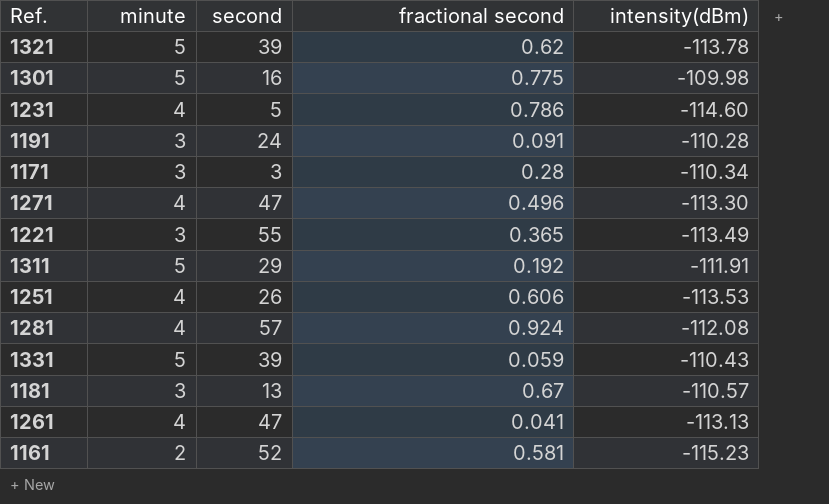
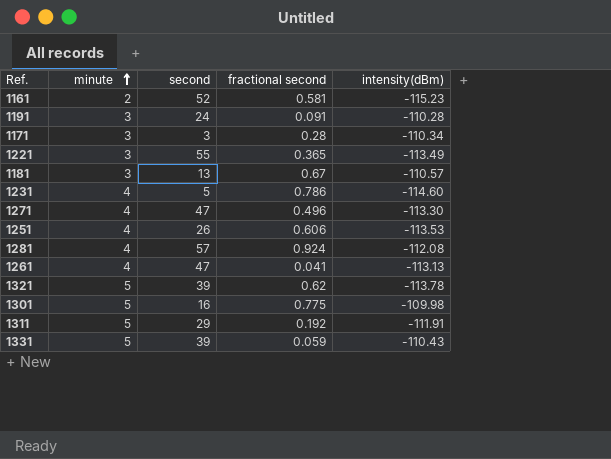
row order: none -> minute ascending

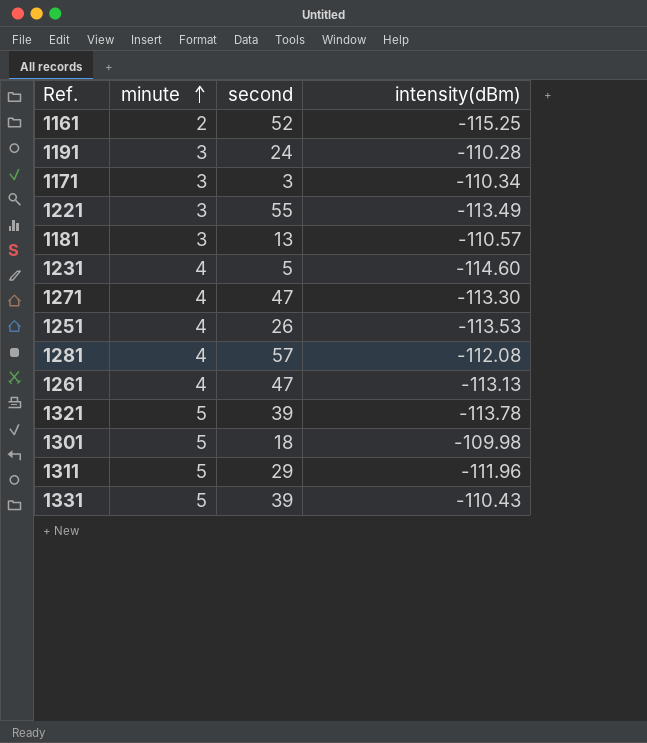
column fractional second | position: 4 -> none
1161 | intensity(dBm): -115.23 -> -115.25
1301 | second: 16 -> 18
1311 | intensity(dBm): -111.91 -> -111.96

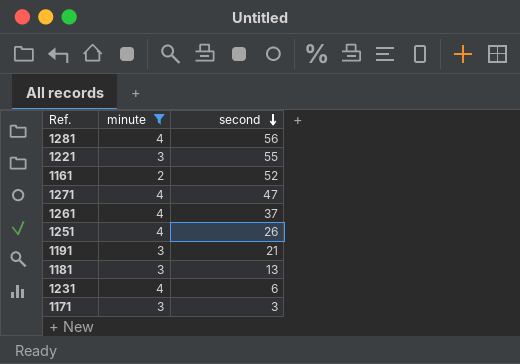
filter: none -> minute != 5
row order: minute ascending -> second descending
column intensity(dBm) | position: 4 -> none
1281 | second: 57 -> 56
1261 | second: 47 -> 37
1191 | second: 24 -> 21
1231 | second: 5 -> 6

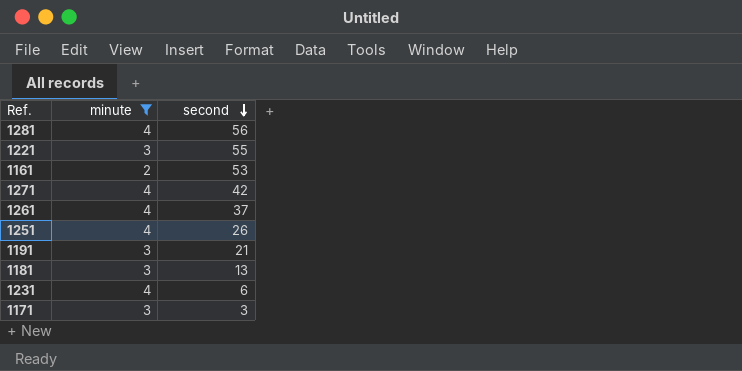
1161 | second: 52 -> 53
1271 | second: 47 -> 42

